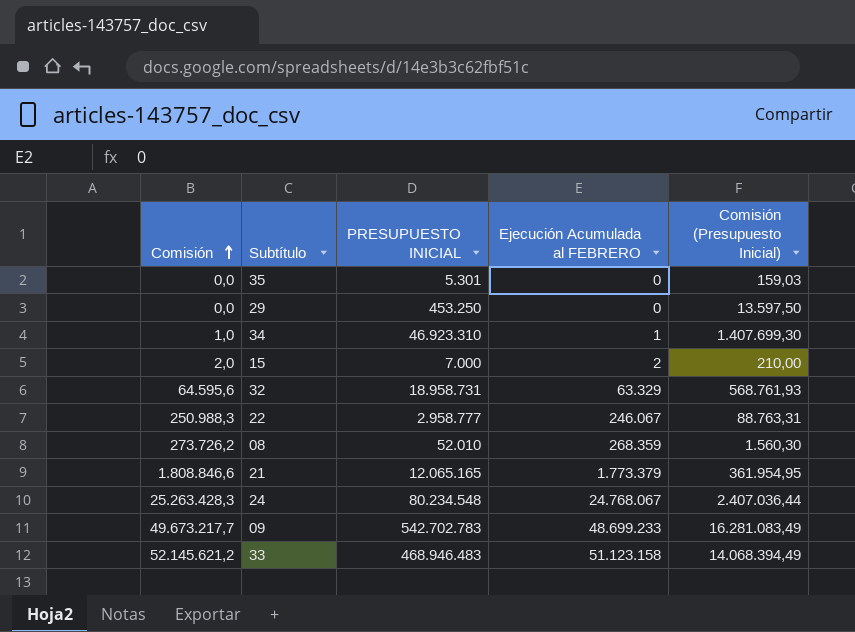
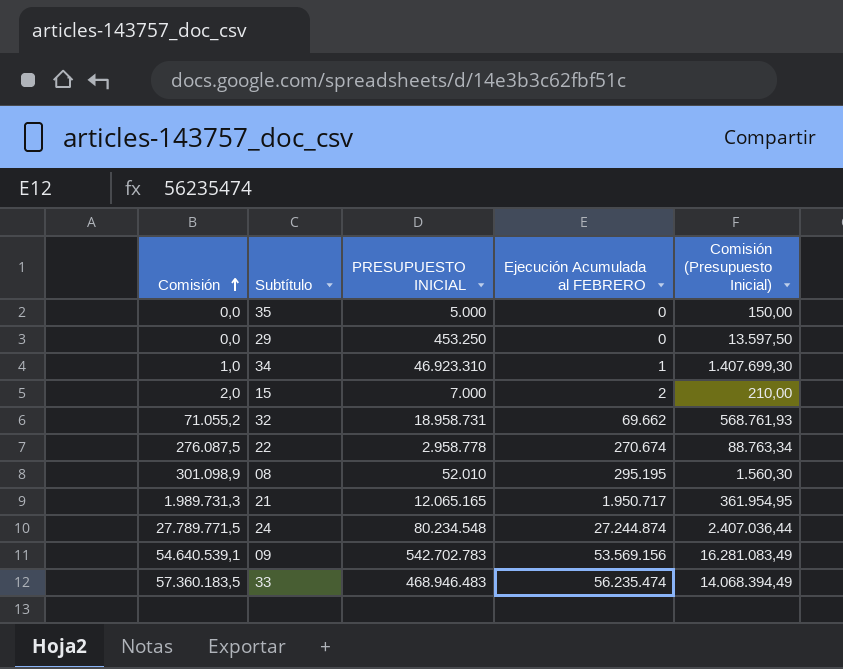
35 | PRESUPUESTO INICIAL: 5.301 -> 5.000
35 | Comisión (Presupuesto Inicial): 159,03 -> 150,00
32 | Comisión: 64.595,6 -> 71.055,2
32 | Ejecución Acumulada al FEBRERO: 63.329 -> 69.662
22 | Comisión: 250.988,3 -> 276.087,5
22 | PRESUPUESTO INICIAL: 2.958.777 -> 2.958.778
22 | Ejecución Acumulada al FEBRERO: 246.067 -> 270.674
22 | Comisión (Presupuesto Inicial): 88.763,31 -> 88.763,34
08 | Comisión: 273.726,2 -> 301.098,9
08 | Ejecución Acumulada al FEBRERO: 268.359 -> 295.195
21 | Comisión: 1.808.846,6 -> 1.989.731,3
21 | Ejecución Acumulada al FEBRERO: 1.773.379 -> 1.950.717
24 | Comisión: 25.263.428,3 -> 27.789.771,5
24 | Ejecución Acumulada al FEBRERO: 24.768.067 -> 27.244.874
09 | Comisión: 49.673.217,7 -> 54.640.539,1
09 | Ejecución Acumulada al FEBRERO: 48.699.233 -> 53.569.156
33 | Comisión: 52.145.621,2 -> 57.360.183,5
33 | Ejecución Acumulada al FEBRERO: 51.123.158 -> 56.235.474

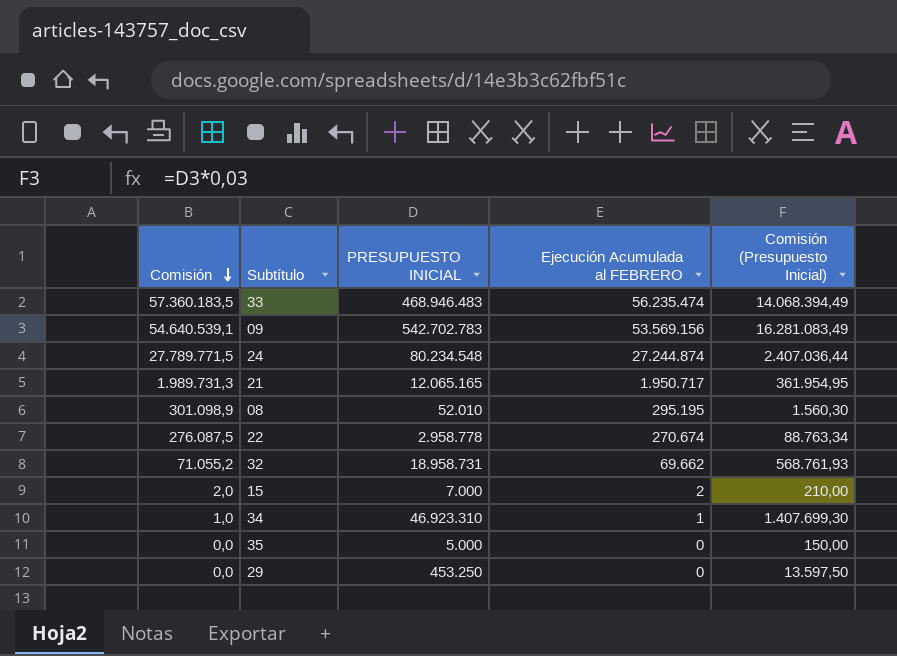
row order: Comisión ascending -> Comisión descending

